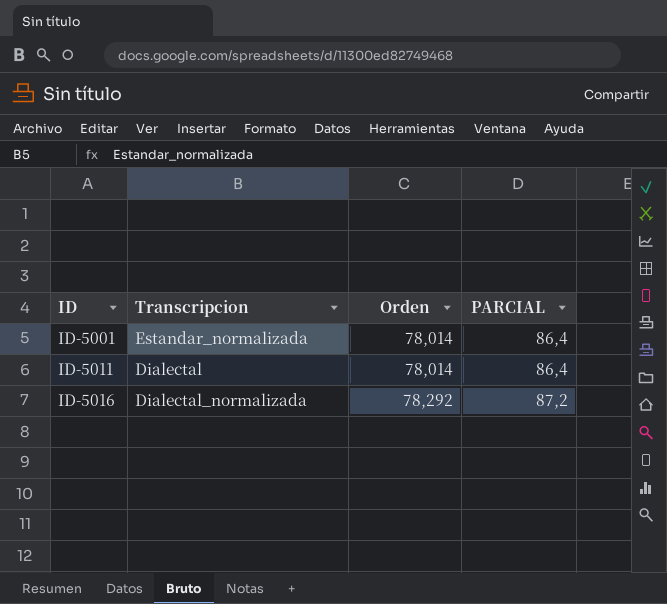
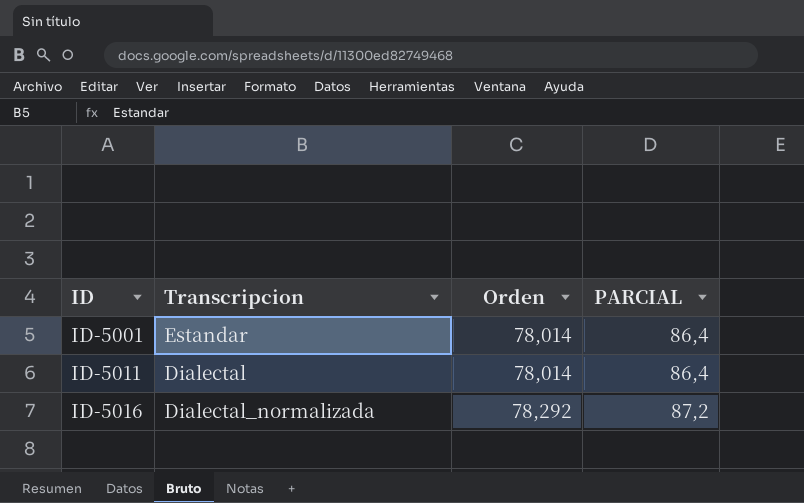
ID-5001 | Transcripcion: Estandar_normalizada -> Estandar

